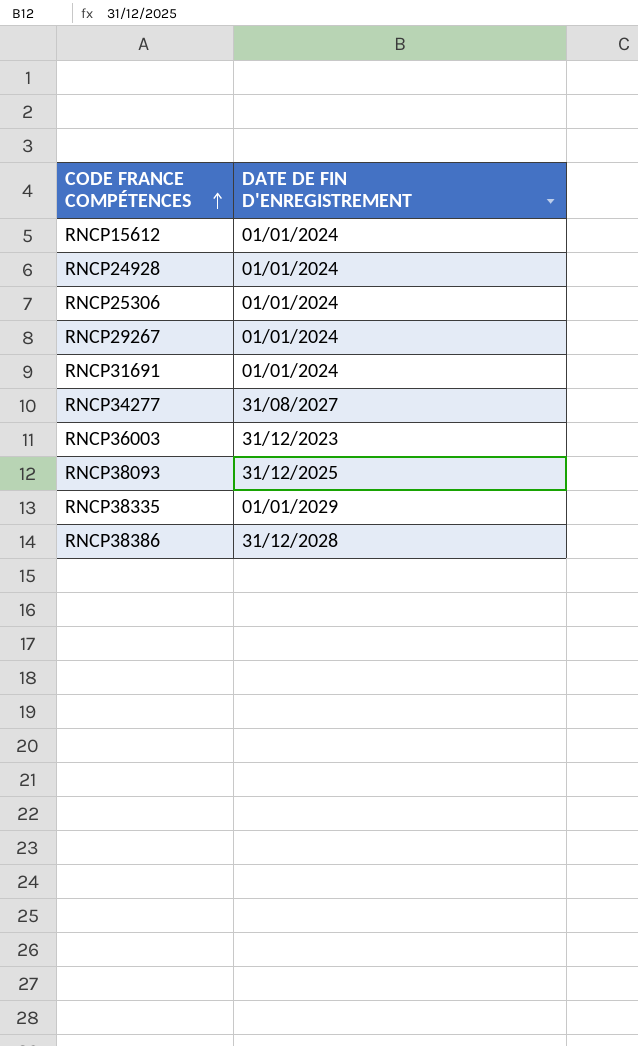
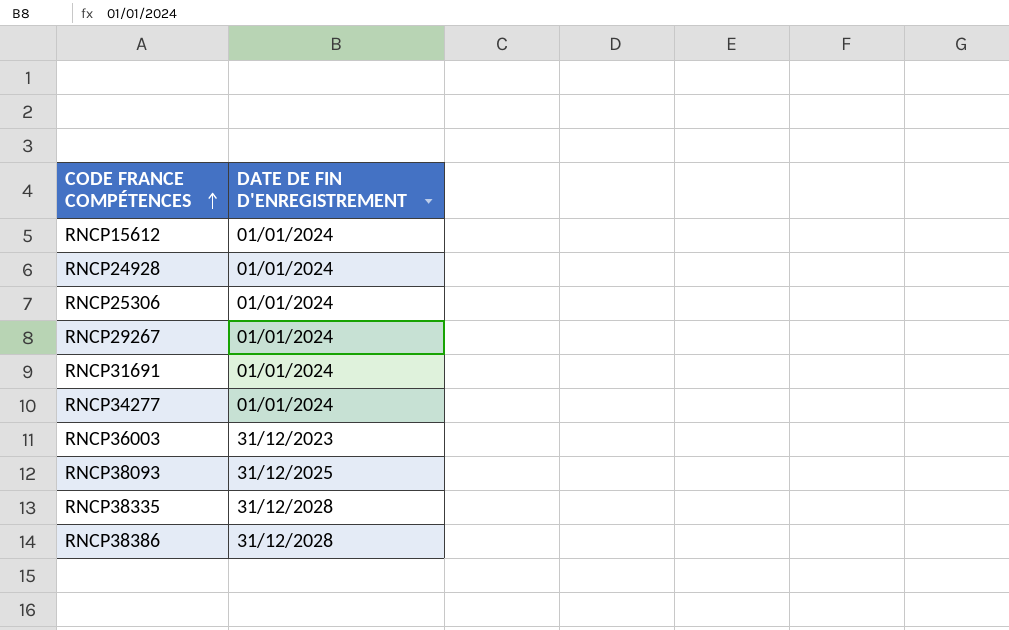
RNCP34277 | DATE DE FIN D'ENREGISTREMENT: 31/08/2027 -> 01/01/2024
RNCP38335 | DATE DE FIN D'ENREGISTREMENT: 01/01/2029 -> 31/12/2028

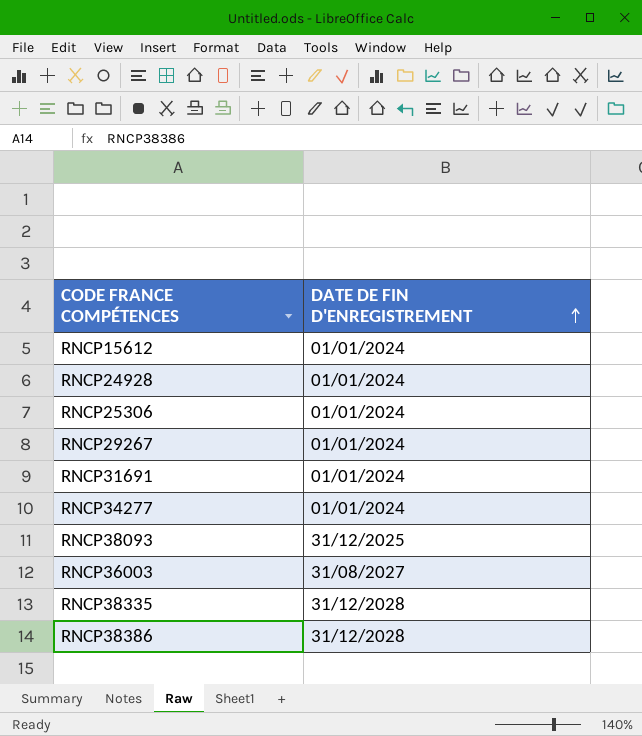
row order: CODE FRANCE COMPÉTENCES ascending -> DATE DE FIN D'ENREGISTREMENT ascending
RNCP36003 | DATE DE FIN D'ENREGISTREMENT: 31/12/2023 -> 31/08/2027

